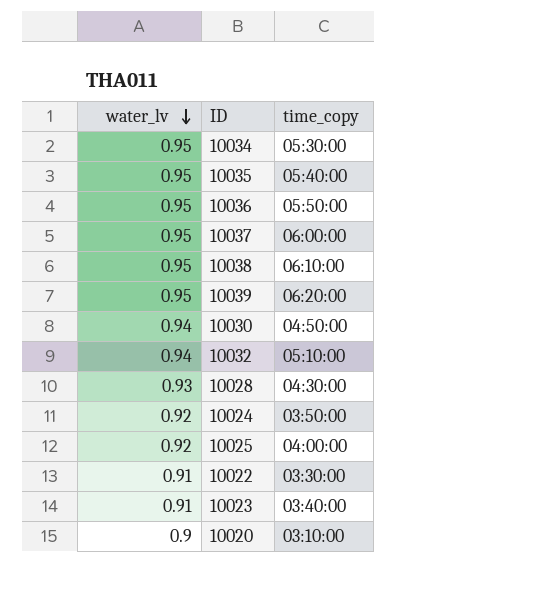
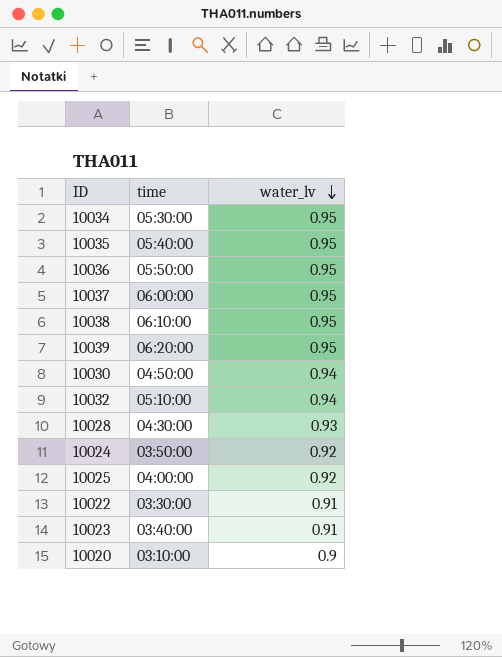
column name: time_copy -> time
column water_lv | position: 1 -> 3

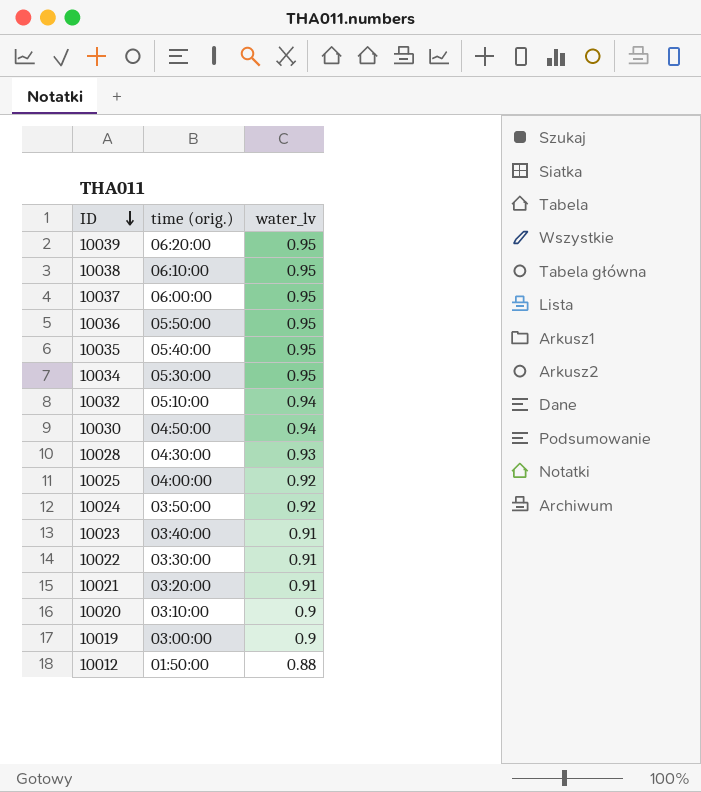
row order: water_lv descending -> ID descending
column name: time -> time (orig.)
row 10021: none -> 03:20:00 | 0.91
row 10019: none -> 03:00:00 | 0.9
row 10012: none -> 01:50:00 | 0.88

